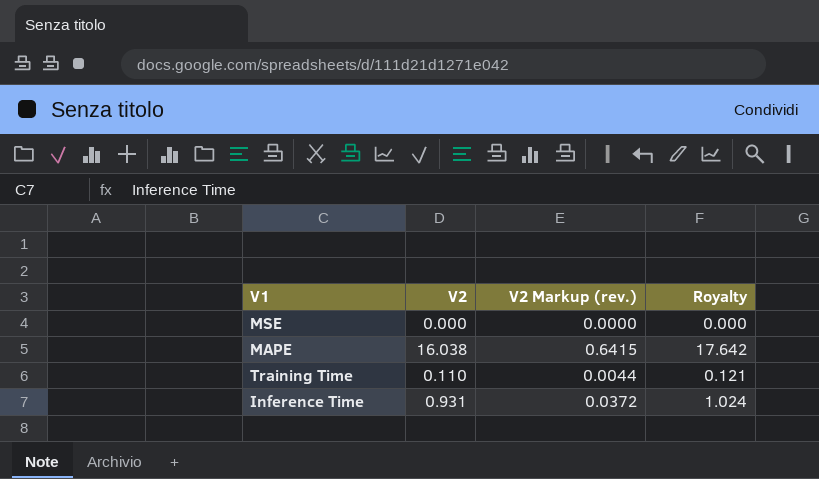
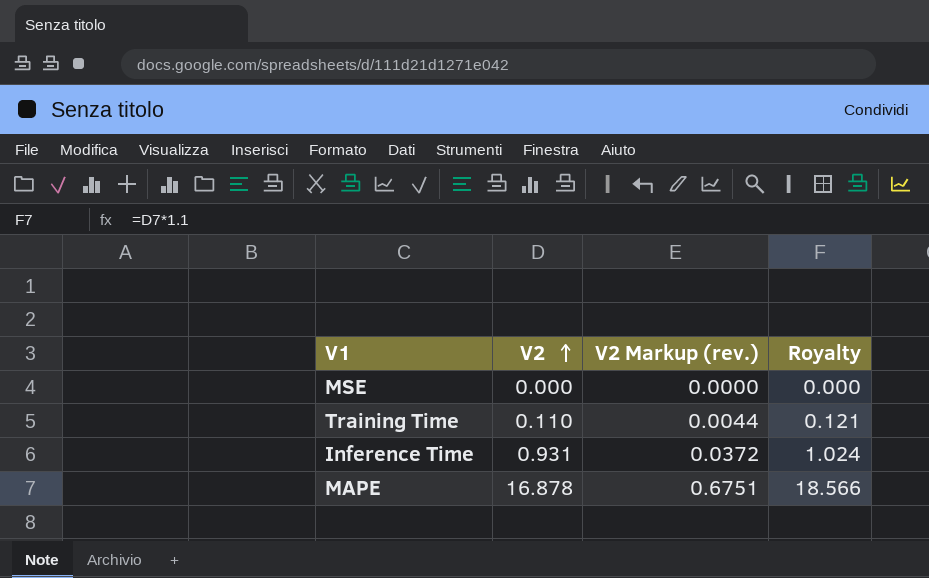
row order: none -> V2 ascending
MAPE | V2: 16.038 -> 16.878
MAPE | V2 Markup (rev.): 0.6415 -> 0.6751
MAPE | Royalty: 17.642 -> 18.566

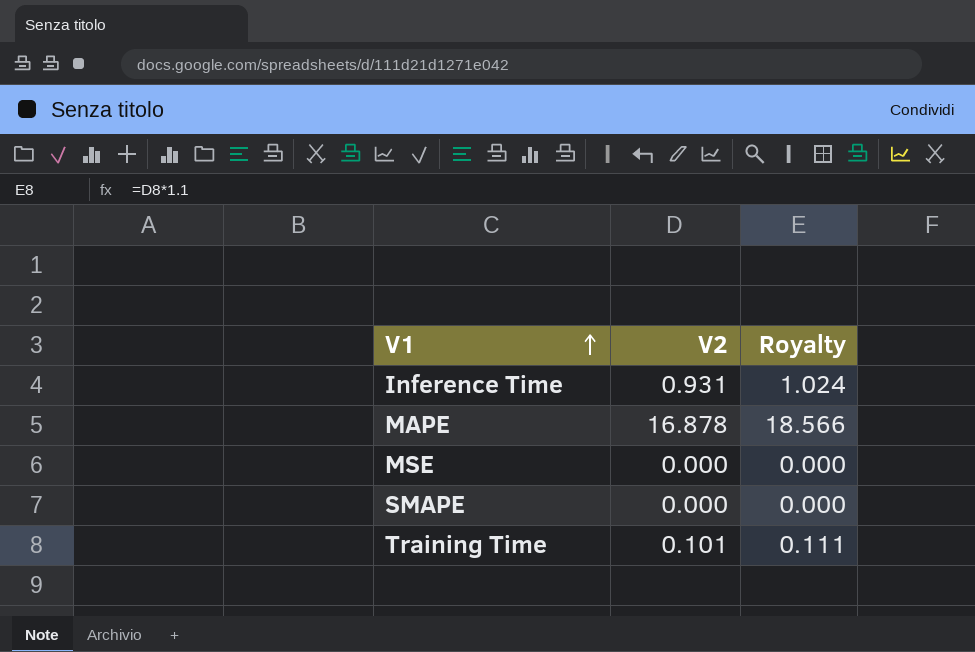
row order: V2 ascending -> V1 ascending
column V2 Markup (rev.) | formula: [V2] * 0.04 -> none
row SMAPE: none -> 0.000 | 0.000
Training Time | V2: 0.110 -> 0.101
Training Time | Royalty: 0.121 -> 0.111

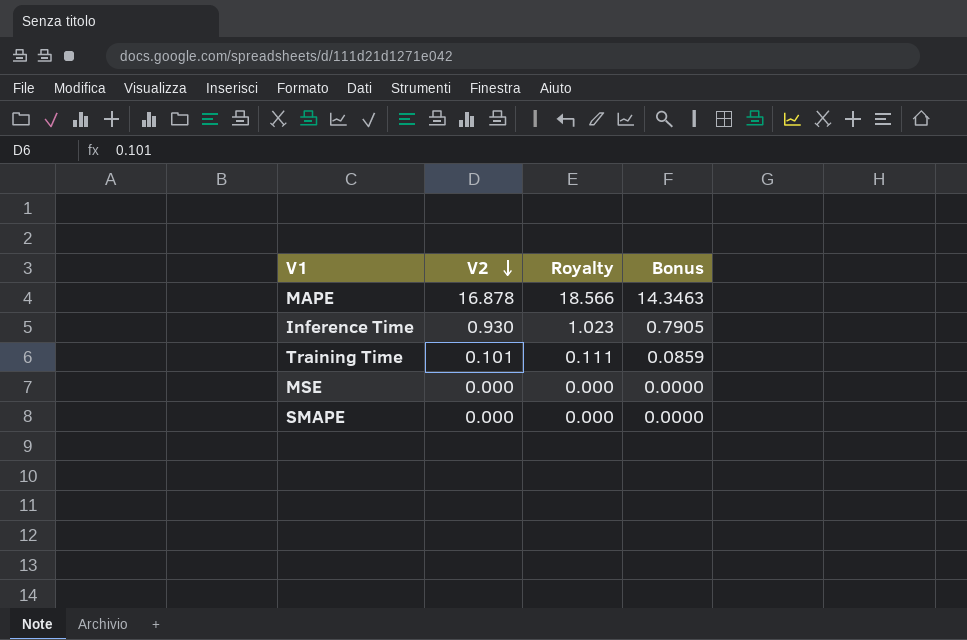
row order: V1 ascending -> V2 descending
column Bonus | formula: none -> [V2] * 0.85
Inference Time | V2: 0.931 -> 0.930
Inference Time | Royalty: 1.024 -> 1.023

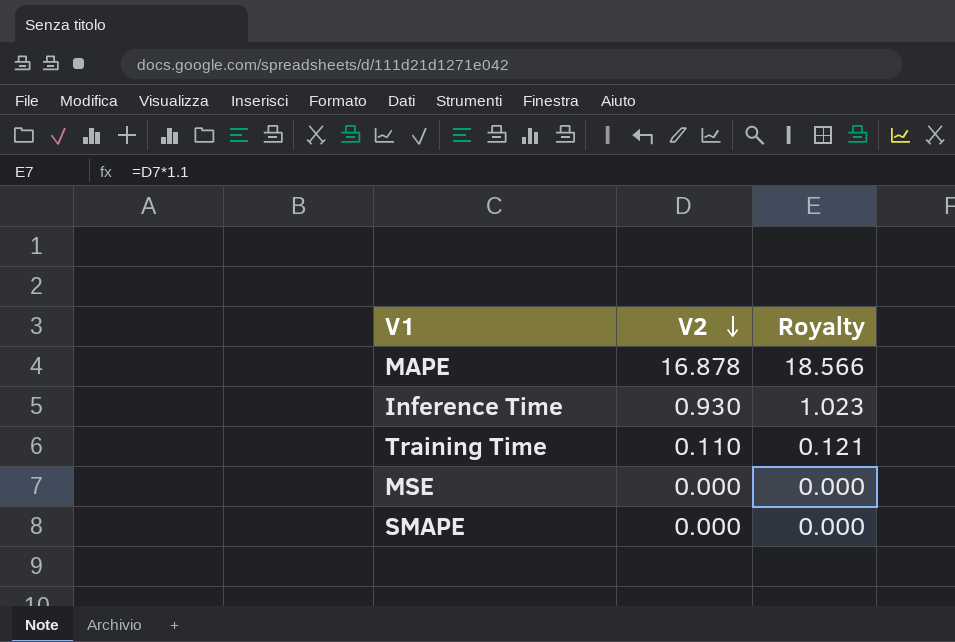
column Bonus | formula: [V2] * 0.85 -> none
Training Time | V2: 0.101 -> 0.110
Training Time | Royalty: 0.111 -> 0.121

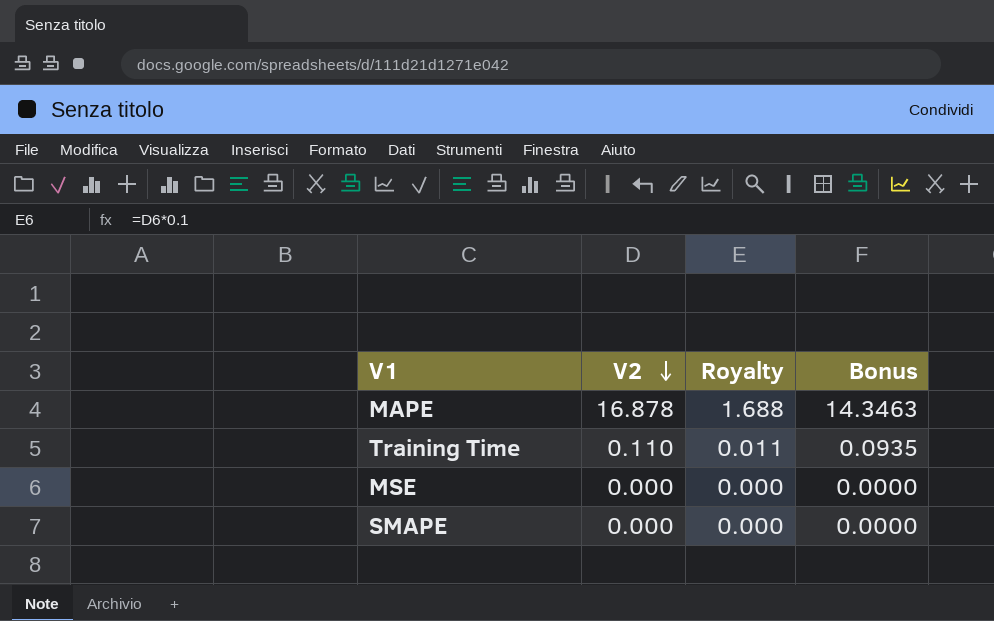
column Royalty | formula: [V2] * 1.1 -> [V2] * 0.1
column Bonus | formula: none -> [V2] * 0.85
row Inference Time: 0.930 | 1.023 -> none

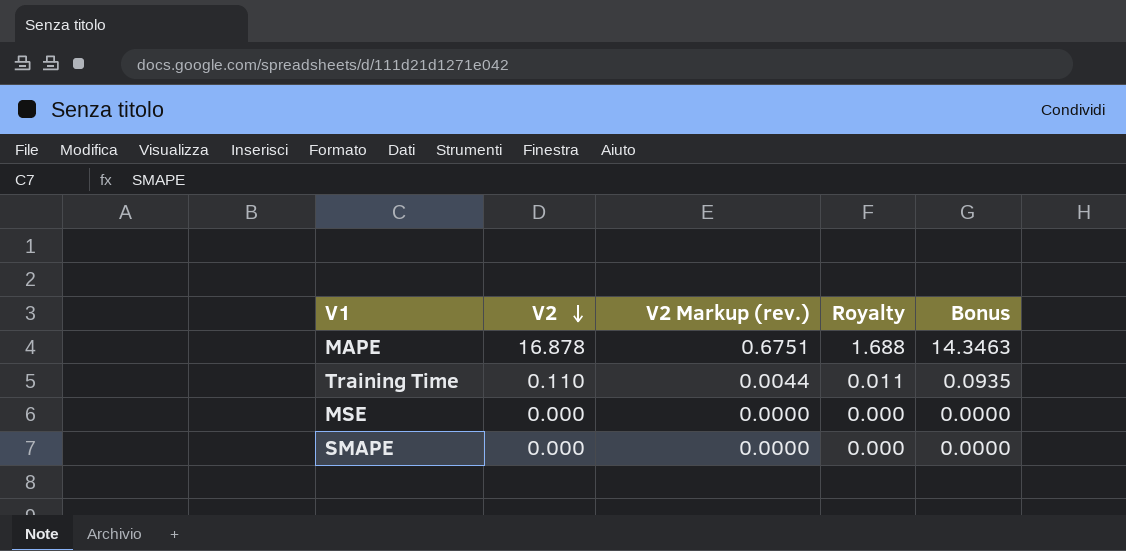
column V2 Markup (rev.) | formula: none -> [V2] * 0.04

